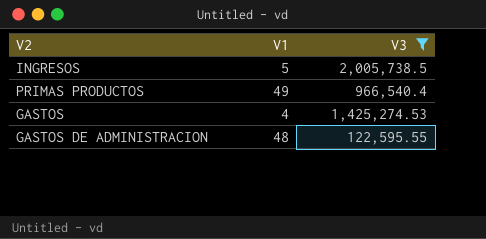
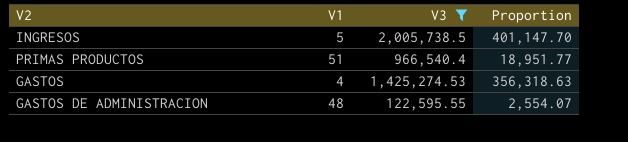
column Proportion | formula: none -> [V3] / [V1]
PRIMAS PRODUCTOS | V1: 49 -> 51

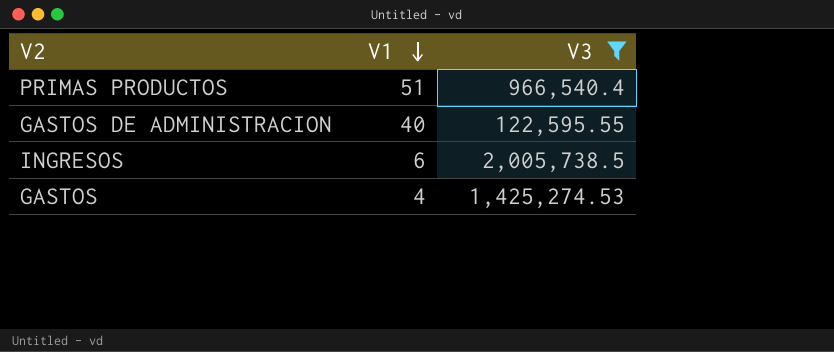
row order: none -> V1 descending
column Proportion | formula: [V3] / [V1] -> none
GASTOS DE ADMINISTRACION | V1: 48 -> 40
INGRESOS | V1: 5 -> 6

